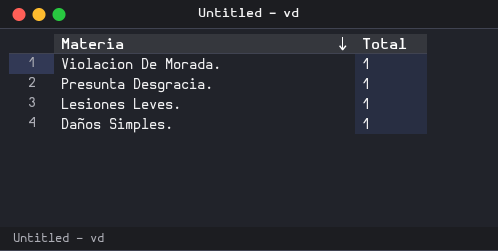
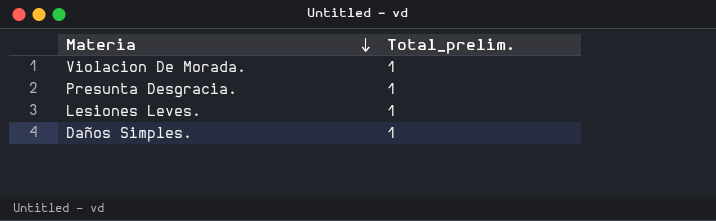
column name: Total -> Total_prelim.

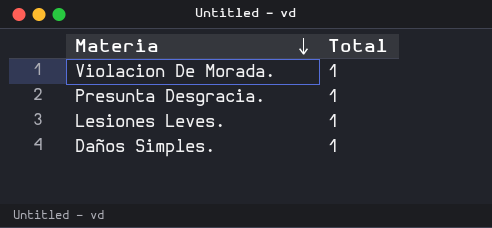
column name: Total_prelim. -> Total

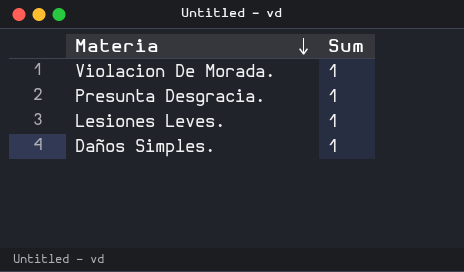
column name: Total -> Sum

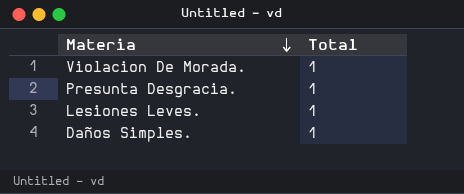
column name: Sum -> Total

